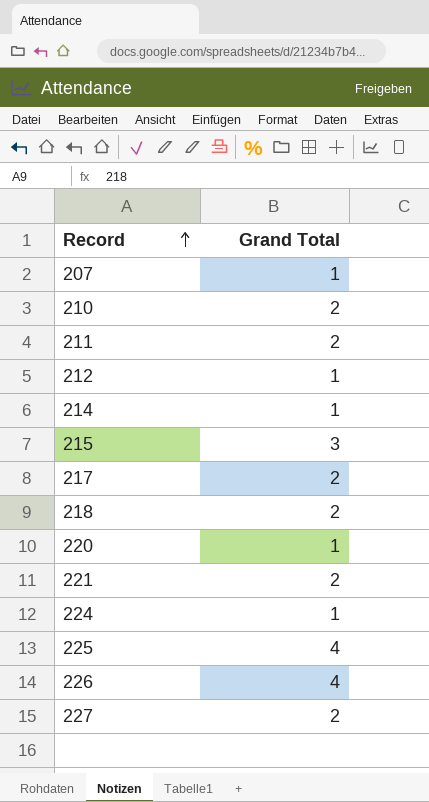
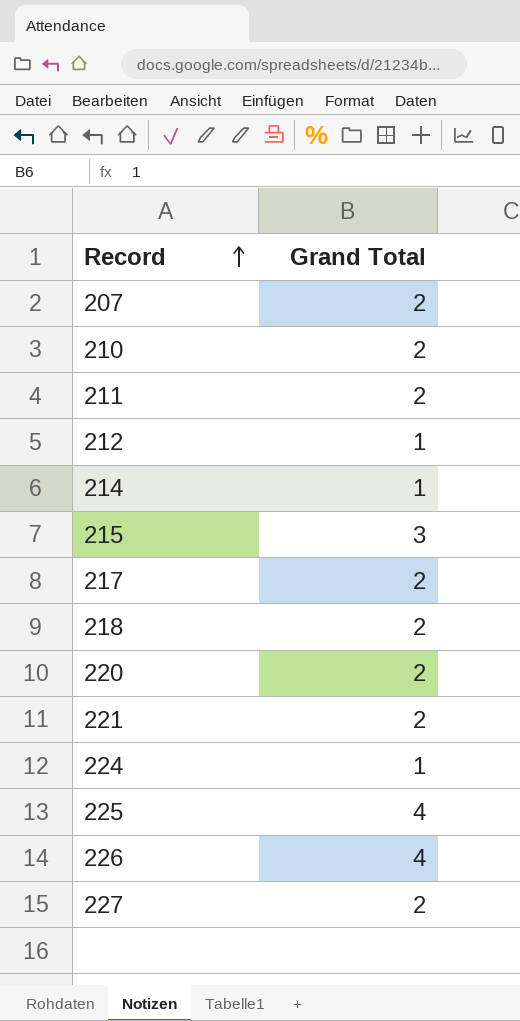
207 | Grand Total: 1 -> 2
220 | Grand Total: 1 -> 2

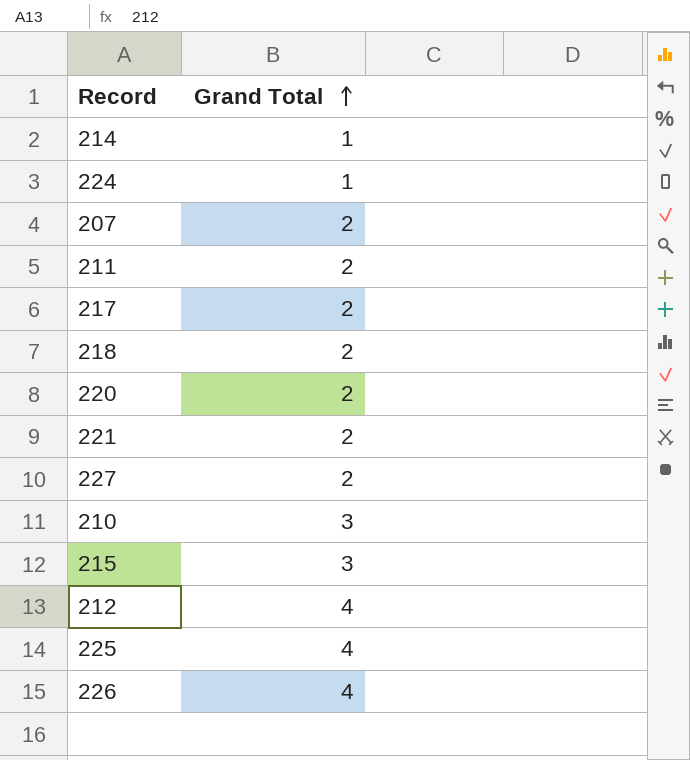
row order: Record ascending -> Grand Total ascending
210 | Grand Total: 2 -> 3
212 | Grand Total: 1 -> 4

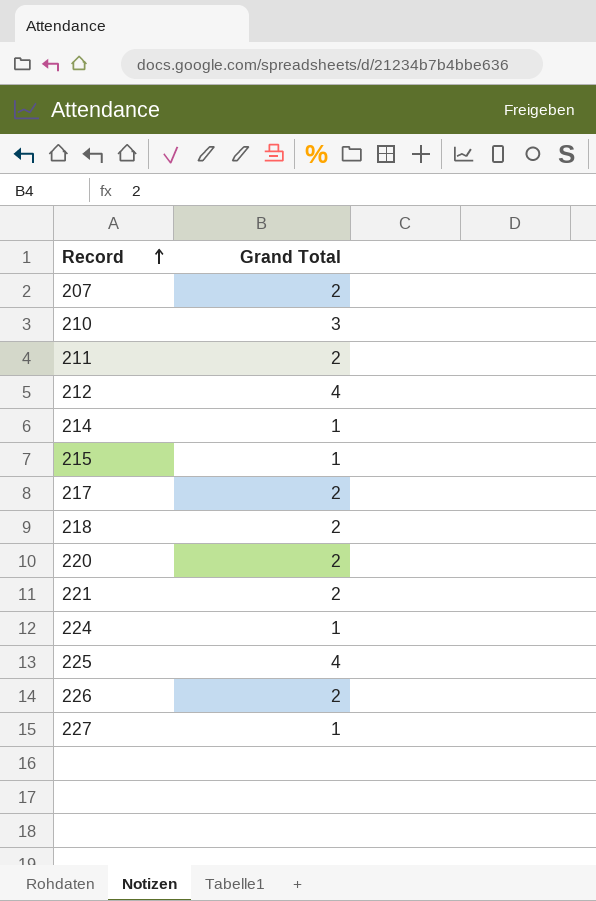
row order: Grand Total ascending -> Record ascending
215 | Grand Total: 3 -> 1
226 | Grand Total: 4 -> 2
227 | Grand Total: 2 -> 1

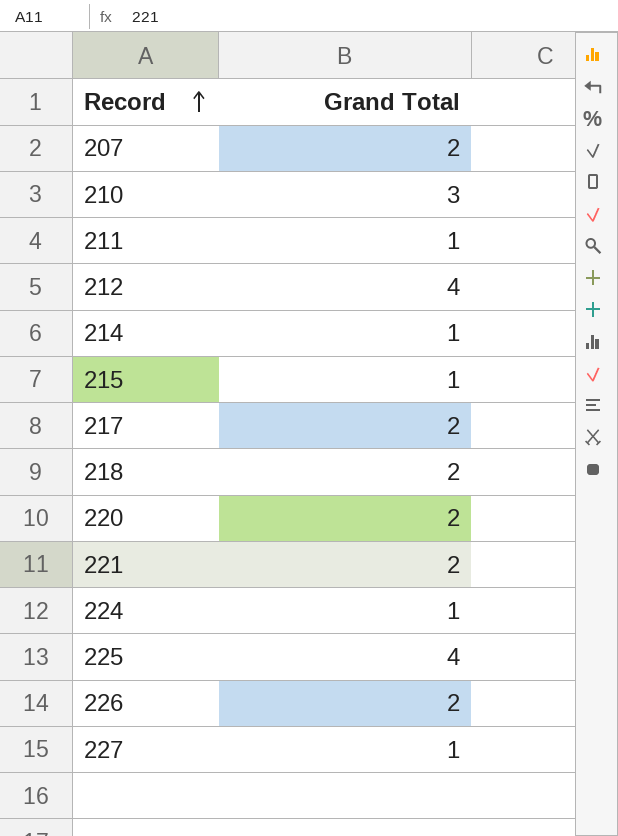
211 | Grand Total: 2 -> 1

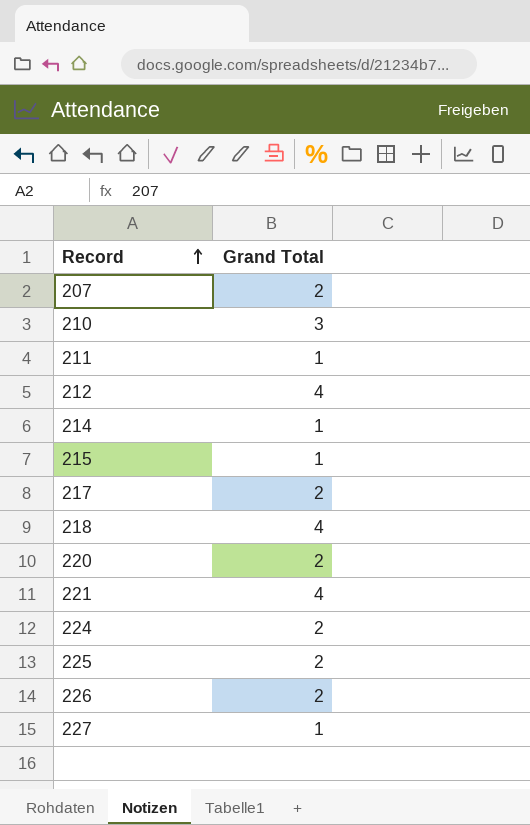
218 | Grand Total: 2 -> 4
221 | Grand Total: 2 -> 4
224 | Grand Total: 1 -> 2
225 | Grand Total: 4 -> 2

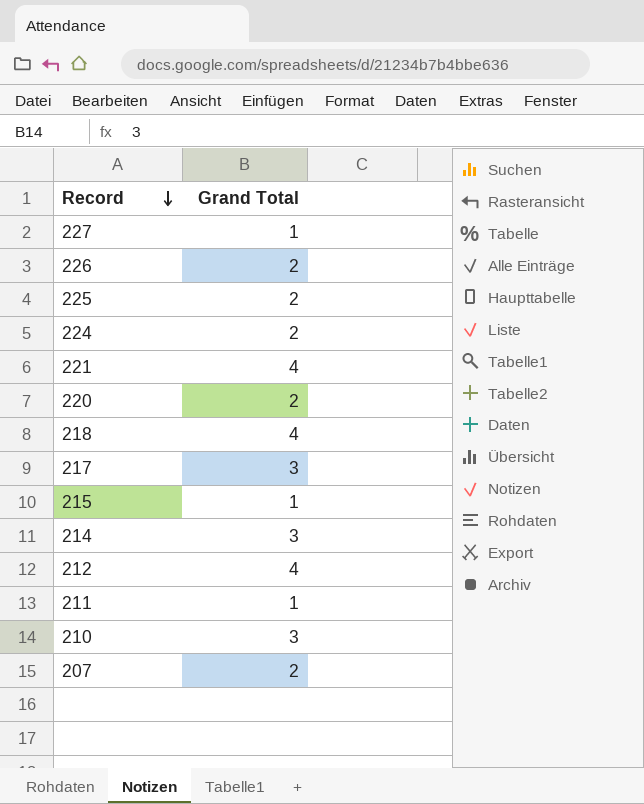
row order: Record ascending -> Record descending
217 | Grand Total: 2 -> 3
214 | Grand Total: 1 -> 3

